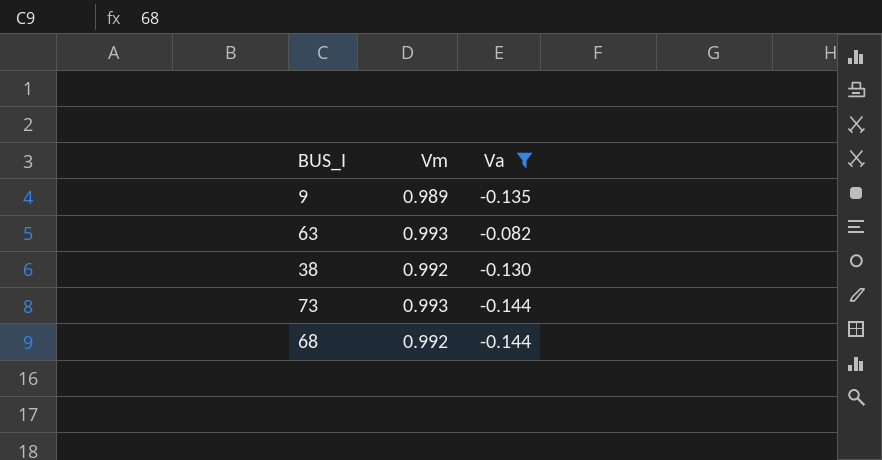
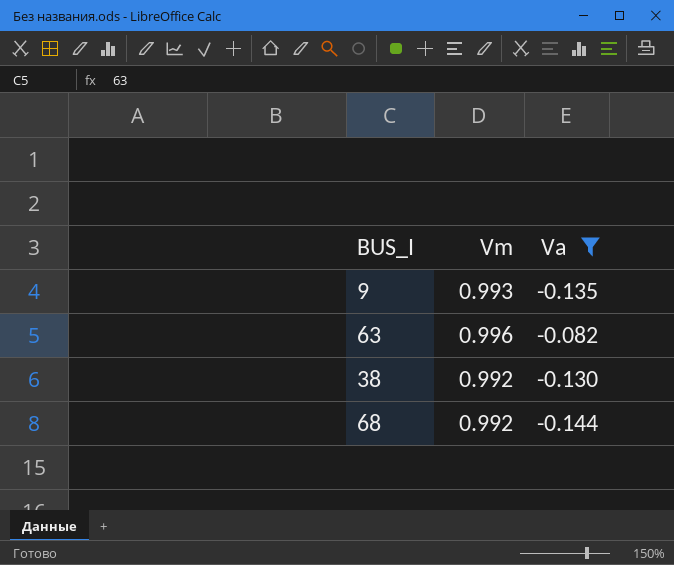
row 73: 0.993 | -0.144 -> none
9 | Vm: 0.989 -> 0.993
63 | Vm: 0.993 -> 0.996

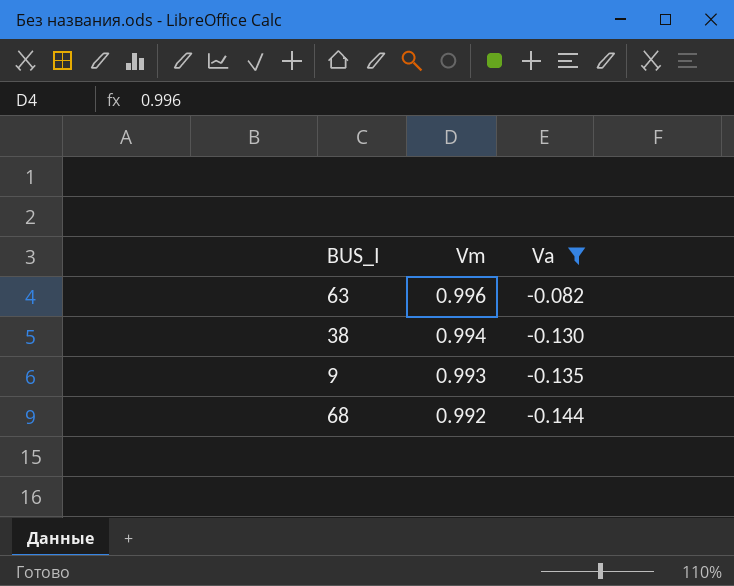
row order: none -> Vm descending
38 | Vm: 0.992 -> 0.994

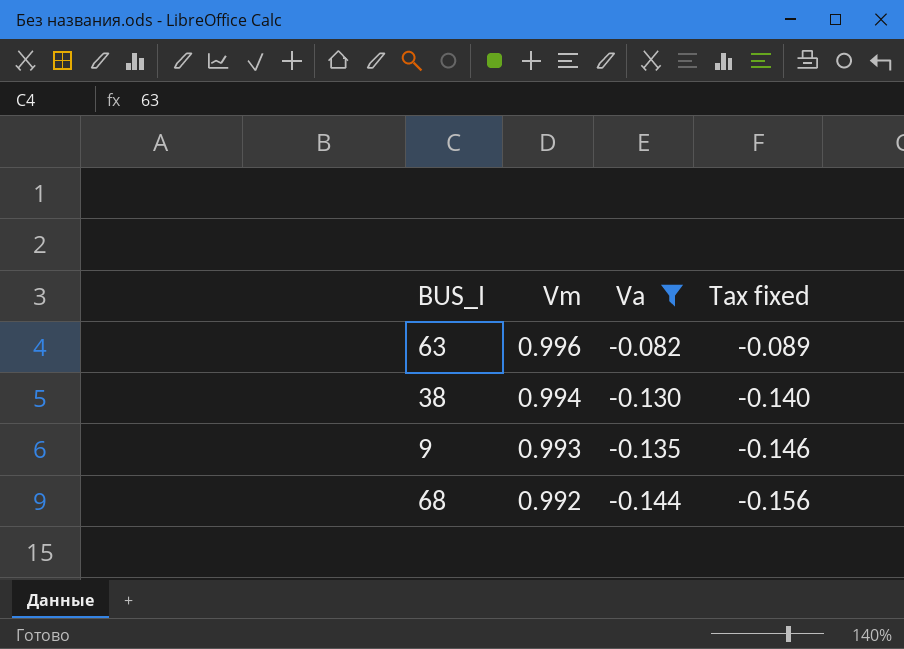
column Tax fixed | formula: none -> [Va] * 1.08

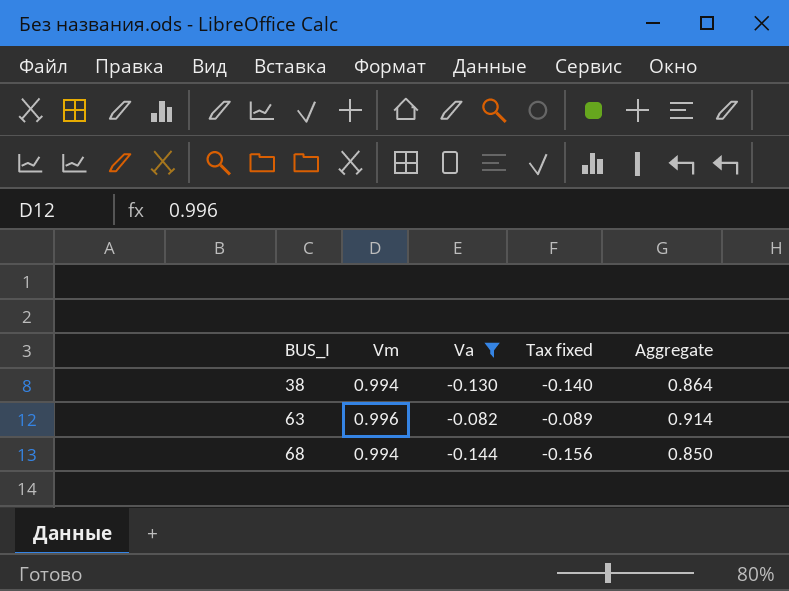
row order: Vm descending -> BUS_I ascending
column Aggregate | formula: none -> [Vm] + [Va]
row 9: 0.993 | -0.135 | -0.146 -> none
68 | Vm: 0.992 -> 0.994

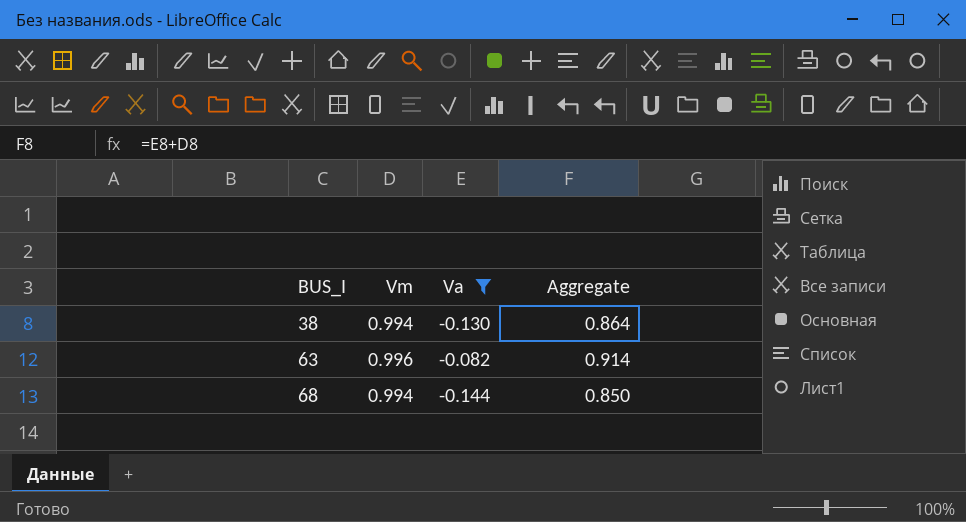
column Tax fixed | formula: [Va] * 1.08 -> none

